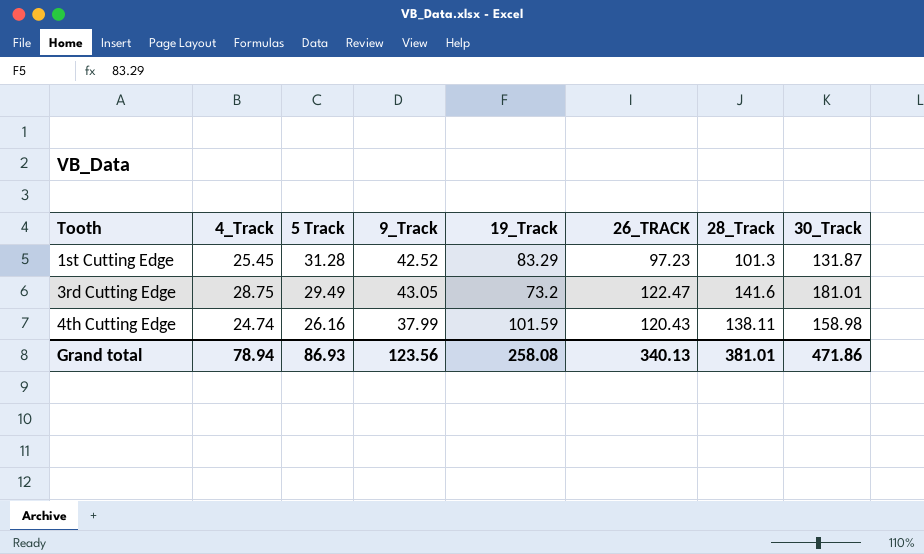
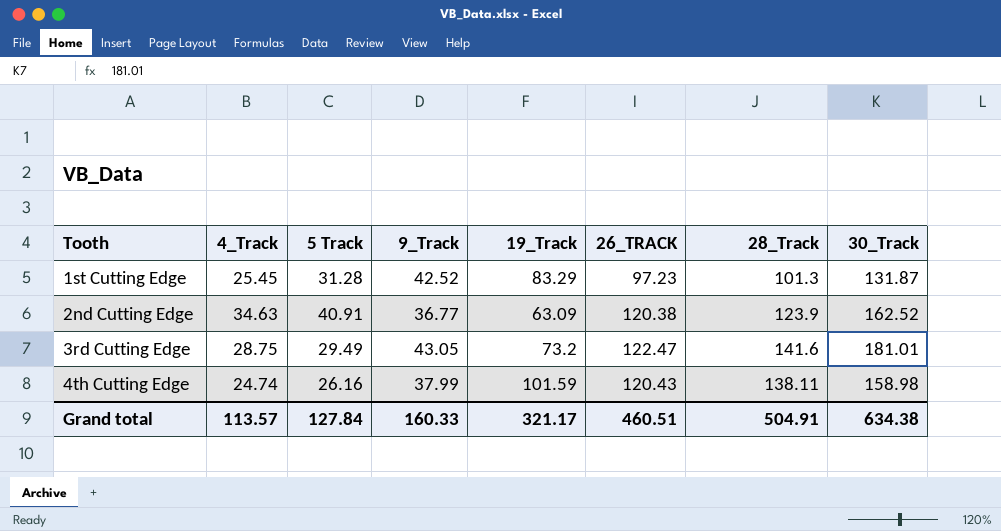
row 2nd Cutting Edge: none -> 34.63 | 40.91 | 36.77 | 63.09 | 120.38 | 123.9 | 162.52
Grand total | 4_Track: 78.94 -> 113.57
Grand total | 5 Track: 86.93 -> 127.84
Grand total | 9_Track: 123.56 -> 160.33
Grand total | 19_Track: 258.08 -> 321.17
Grand total | 26_TRACK: 340.13 -> 460.51
Grand total | 28_Track: 381.01 -> 504.91
Grand total | 30_Track: 471.86 -> 634.38

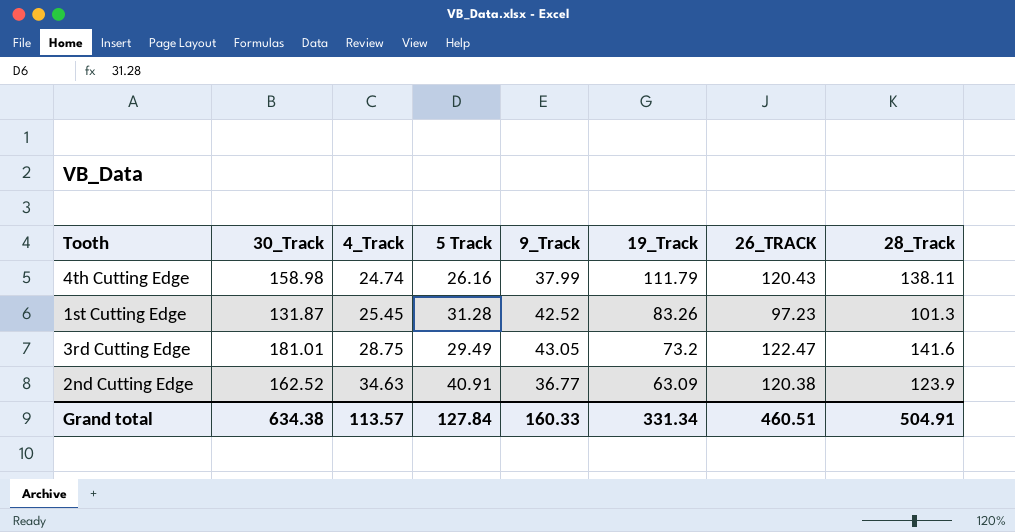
row order: Tooth ascending -> 4_Track ascending
column 30_Track | position: 8 -> 2
4th Cutting Edge | 19_Track: 101.59 -> 111.79
1st Cutting Edge | 19_Track: 83.29 -> 83.26
Grand total | 19_Track: 321.17 -> 331.34

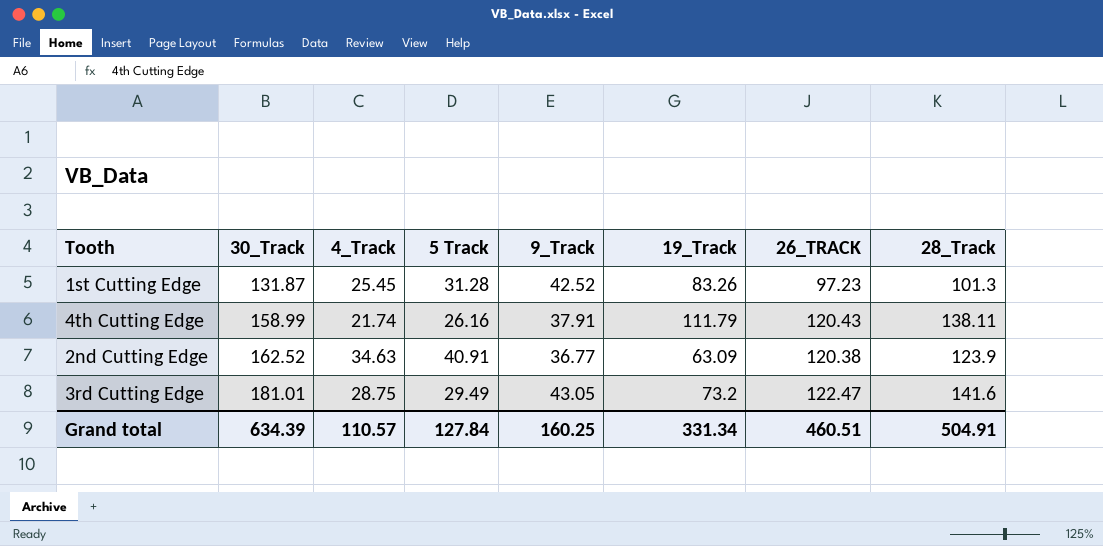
row order: 4_Track ascending -> 30_Track ascending
4th Cutting Edge | 30_Track: 158.98 -> 158.99
4th Cutting Edge | 4_Track: 24.74 -> 21.74
4th Cutting Edge | 9_Track: 37.99 -> 37.91
Grand total | 30_Track: 634.38 -> 634.39
Grand total | 4_Track: 113.57 -> 110.57
Grand total | 9_Track: 160.33 -> 160.25

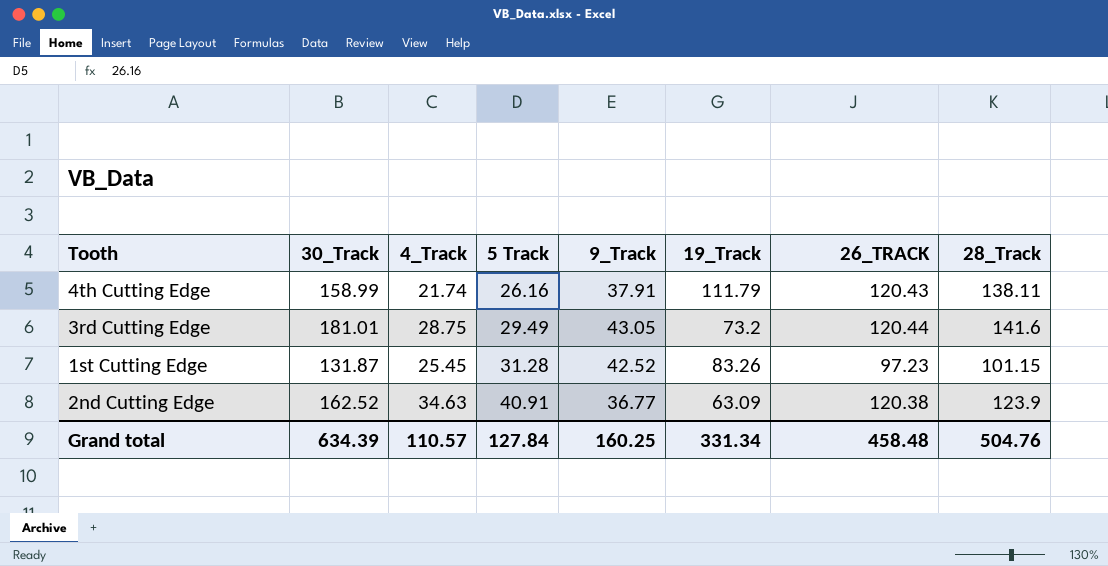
row order: 30_Track ascending -> 5 Track ascending
3rd Cutting Edge | 26_TRACK: 122.47 -> 120.44
1st Cutting Edge | 28_Track: 101.3 -> 101.15
Grand total | 26_TRACK: 460.51 -> 458.48
Grand total | 28_Track: 504.91 -> 504.76

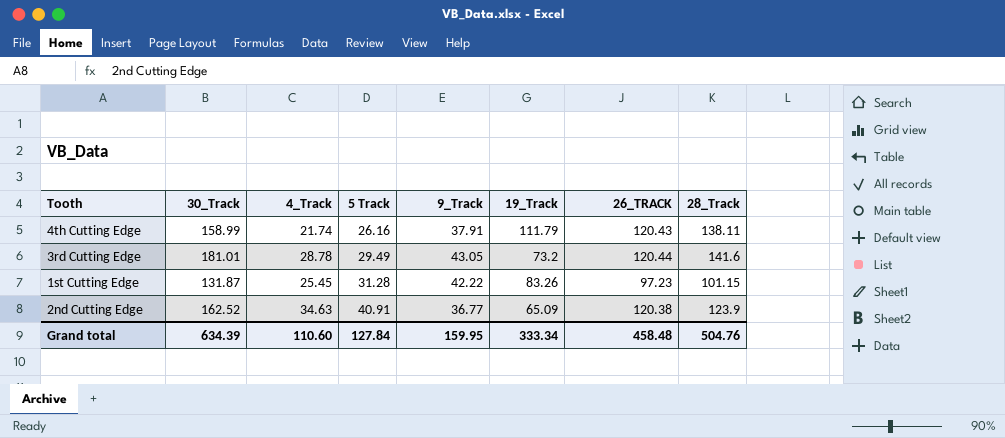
3rd Cutting Edge | 4_Track: 28.75 -> 28.78
1st Cutting Edge | 9_Track: 42.52 -> 42.22
2nd Cutting Edge | 19_Track: 63.09 -> 65.09
Grand total | 4_Track: 110.57 -> 110.60
Grand total | 9_Track: 160.25 -> 159.95
Grand total | 19_Track: 331.34 -> 333.34

